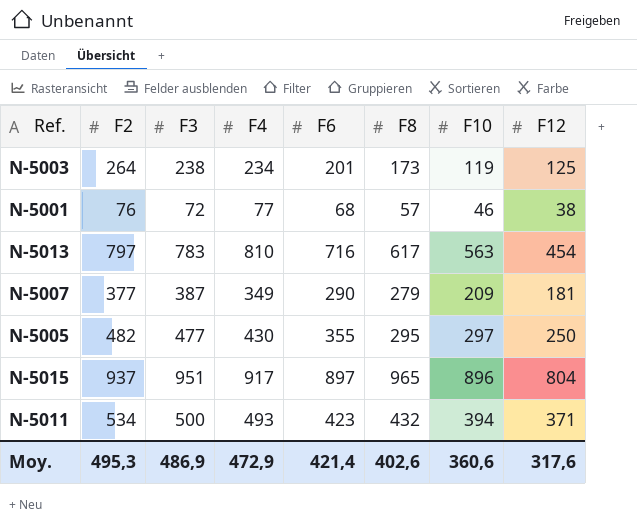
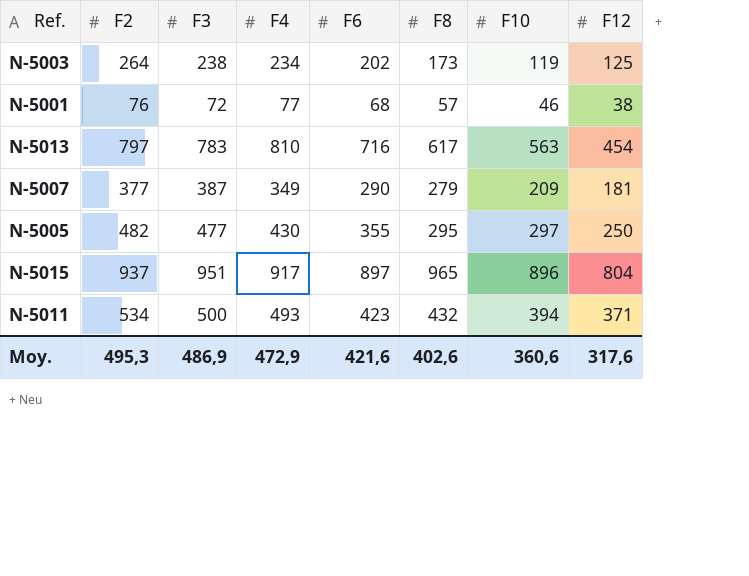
N-5003 | F6: 201 -> 202
Moy. | F6: 421,4 -> 421,6

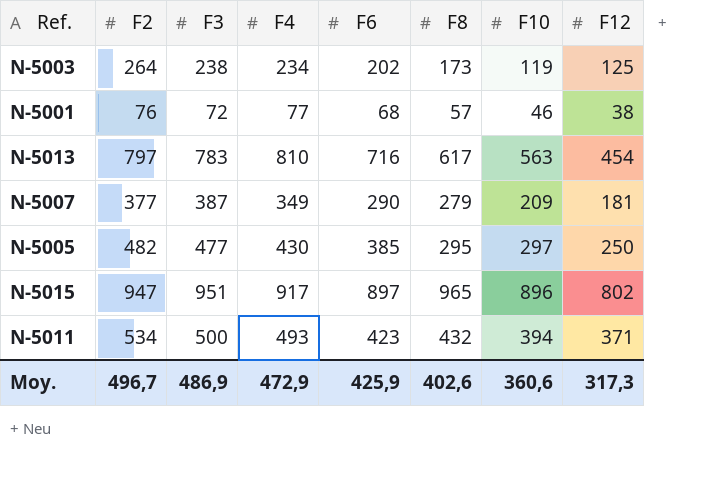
N-5005 | F6: 355 -> 385
N-5015 | F2: 937 -> 947
N-5015 | F12: 804 -> 802
Moy. | F2: 495,3 -> 496,7
Moy. | F6: 421,6 -> 425,9
Moy. | F12: 317,6 -> 317,3

